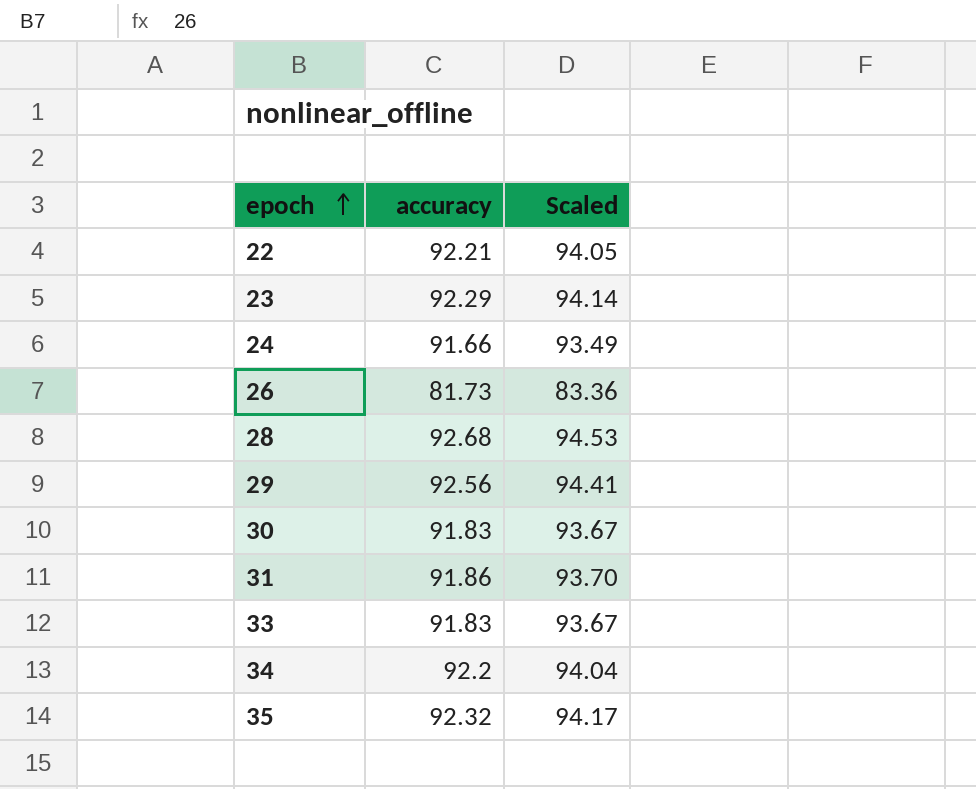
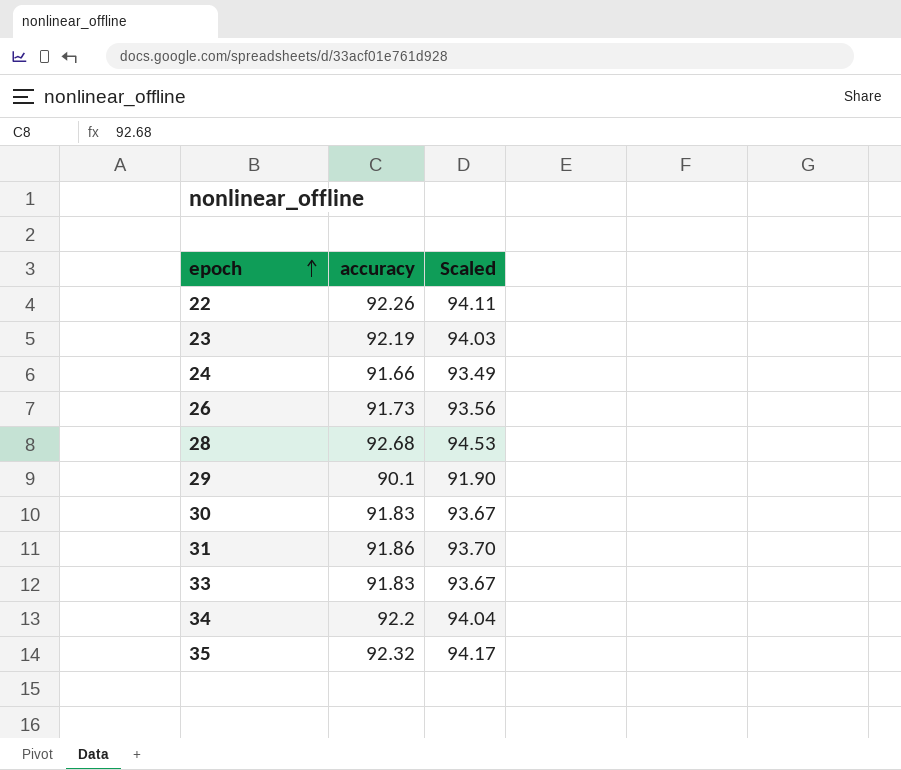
22 | accuracy: 92.21 -> 92.26
22 | Scaled: 94.05 -> 94.11
23 | accuracy: 92.29 -> 92.19
23 | Scaled: 94.14 -> 94.03
26 | accuracy: 81.73 -> 91.73
26 | Scaled: 83.36 -> 93.56
29 | accuracy: 92.56 -> 90.1
29 | Scaled: 94.41 -> 91.90

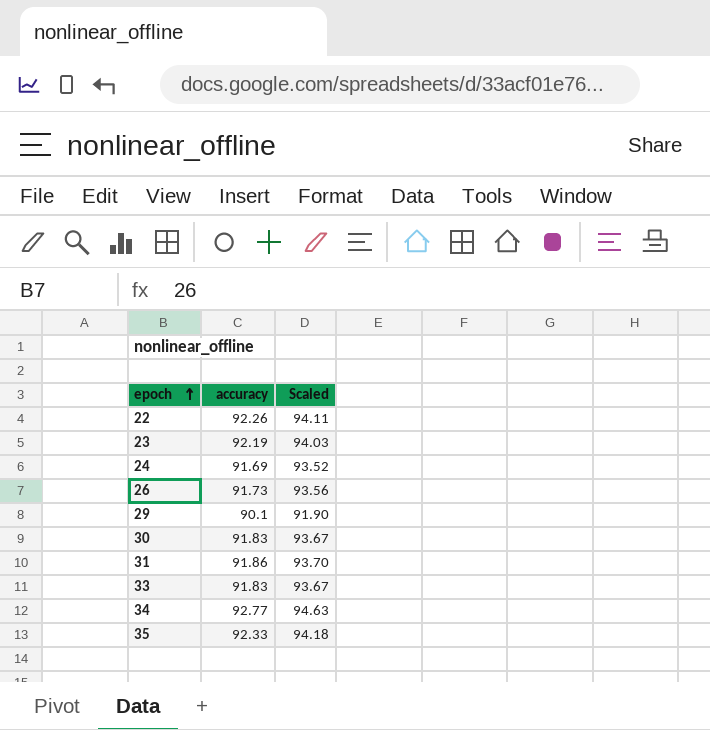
row 28: 92.68 | 94.53 -> none
24 | accuracy: 91.66 -> 91.69
24 | Scaled: 93.49 -> 93.52
34 | accuracy: 92.2 -> 92.77
34 | Scaled: 94.04 -> 94.63
35 | accuracy: 92.32 -> 92.33
35 | Scaled: 94.17 -> 94.18

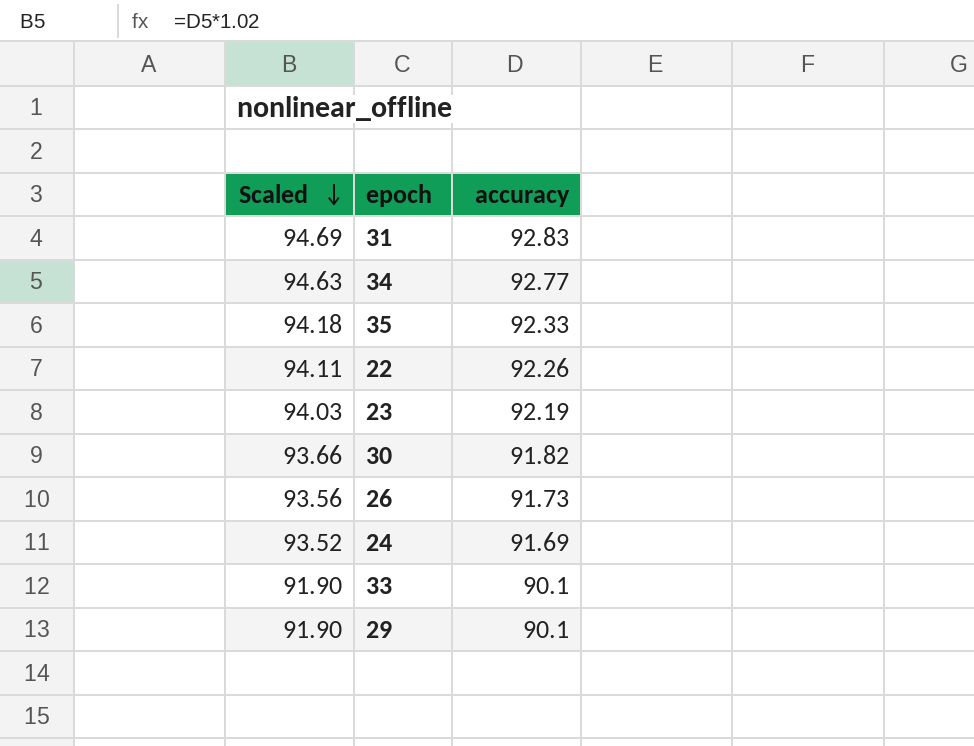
row order: epoch ascending -> Scaled descending
column Scaled | position: 3 -> 1
31 | Scaled: 93.70 -> 94.69
31 | accuracy: 91.86 -> 92.83
30 | Scaled: 93.67 -> 93.66
30 | accuracy: 91.83 -> 91.82
33 | Scaled: 93.67 -> 91.90
33 | accuracy: 91.83 -> 90.1

